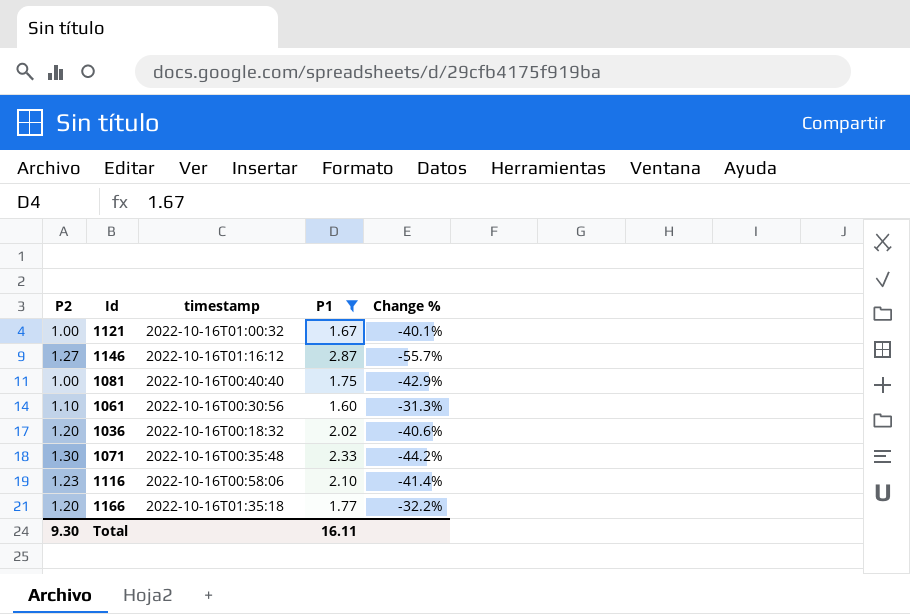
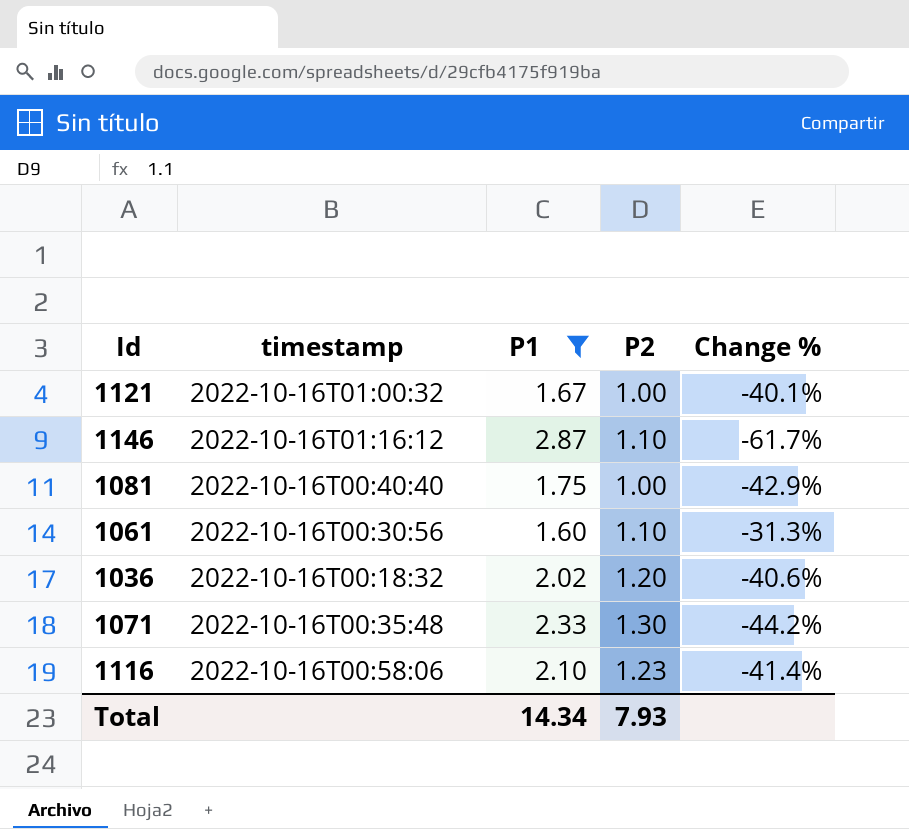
column P2 | position: 1 -> 4
row 1166: 1.20 | 2022-10-16T01:35:18 | 1.77 | -32.2% -> none
1146 | P2: 1.27 -> 1.10
1146 | Change %: -55.7% -> -61.7%
Total | P1: 16.11 -> 14.34
Total | P2: 9.30 -> 7.93

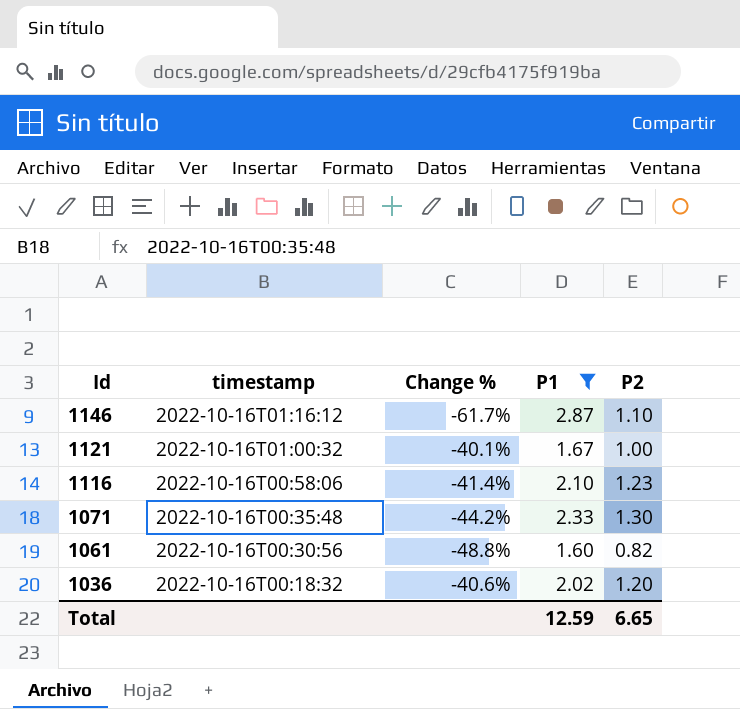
row order: none -> Id descending
column Change % | position: 5 -> 3
row 1081: 2022-10-16T00:40:40 | 1.75 | 1.00 | -42.9% -> none
1061 | Change %: -31.3% -> -48.8%
1061 | P2: 1.10 -> 0.82
Total | P1: 14.34 -> 12.59
Total | P2: 7.93 -> 6.65

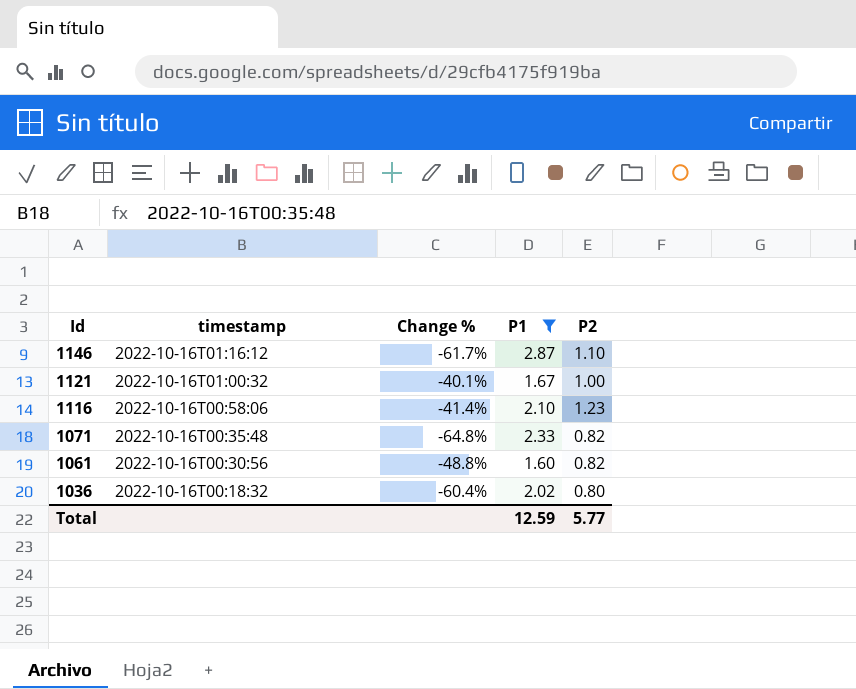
1071 | Change %: -44.2% -> -64.8%
1071 | P2: 1.30 -> 0.82
1036 | Change %: -40.6% -> -60.4%
1036 | P2: 1.20 -> 0.80
Total | P2: 6.65 -> 5.77

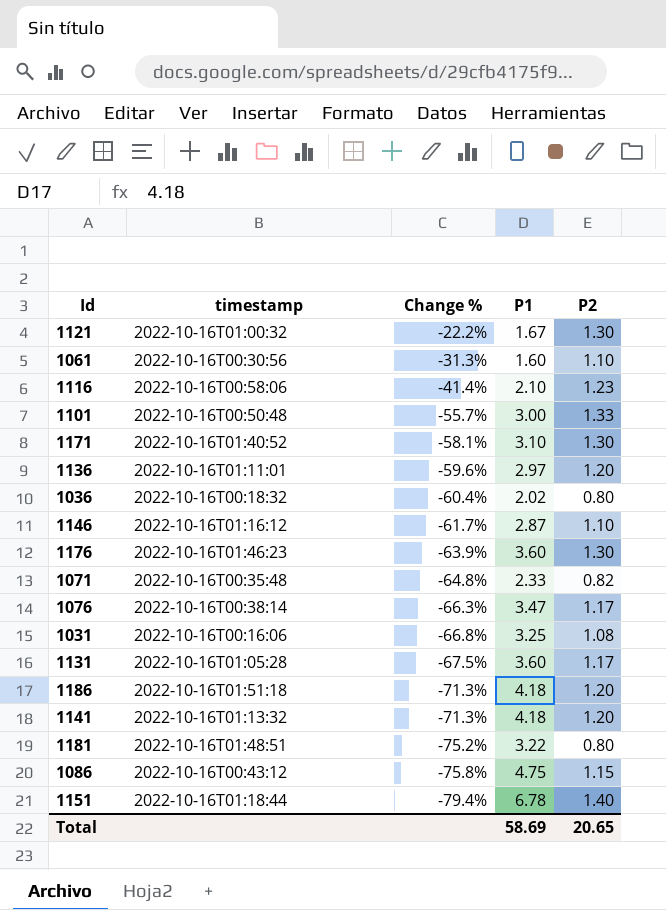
filter: P1 <= 2.87 -> none
row order: Id descending -> Change % descending
1121 | Change %: -40.1% -> -22.2%
1121 | P2: 1.00 -> 1.30
1061 | Change %: -48.8% -> -31.3%
1061 | P2: 0.82 -> 1.10
Total | P1: 12.59 -> 58.69
Total | P2: 5.77 -> 20.65

